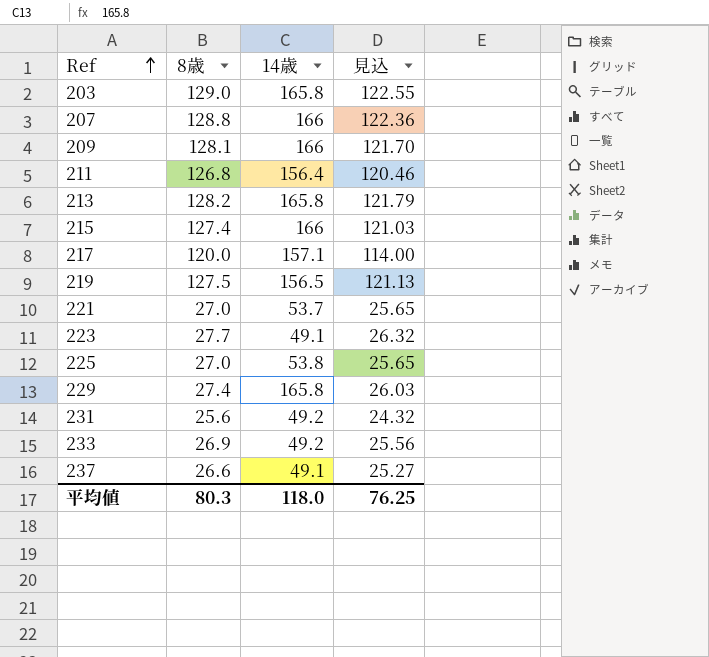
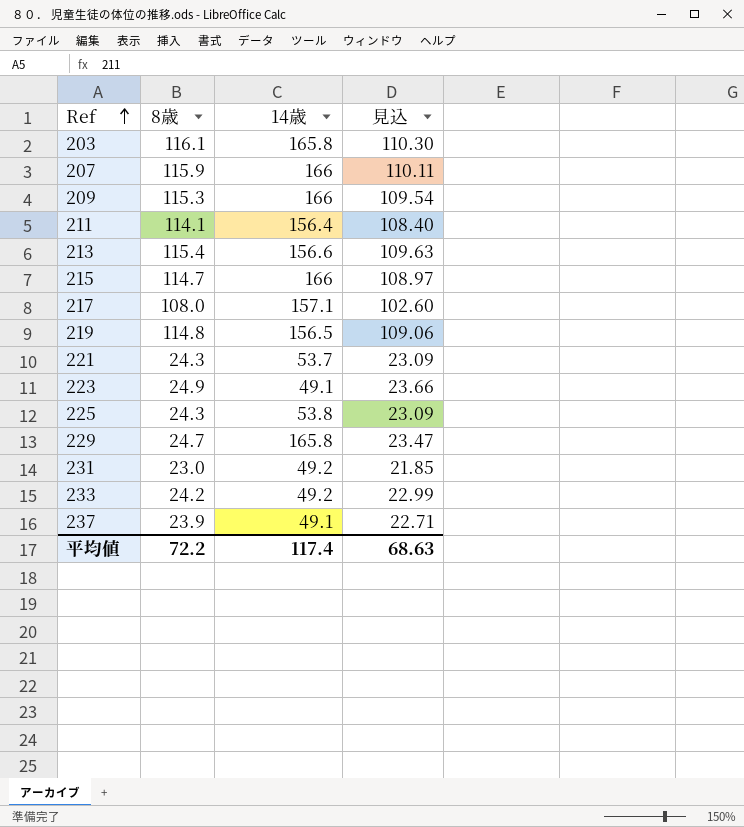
203 | 8歳: 129.0 -> 116.1
203 | 見込: 122.55 -> 110.30
207 | 8歳: 128.8 -> 115.9
207 | 見込: 122.36 -> 110.11
209 | 8歳: 128.1 -> 115.3
209 | 見込: 121.70 -> 109.54
211 | 8歳: 126.8 -> 114.1
211 | 見込: 120.46 -> 108.40
213 | 8歳: 128.2 -> 115.4
213 | 14歳: 165.8 -> 156.6
213 | 見込: 121.79 -> 109.63
215 | 8歳: 127.4 -> 114.7
215 | 見込: 121.03 -> 108.97
217 | 8歳: 120.0 -> 108.0
217 | 見込: 114.00 -> 102.60
219 | 8歳: 127.5 -> 114.8
219 | 見込: 121.13 -> 109.06
221 | 8歳: 27.0 -> 24.3
221 | 見込: 25.65 -> 23.09
223 | 8歳: 27.7 -> 24.9
223 | 見込: 26.32 -> 23.66
225 | 8歳: 27.0 -> 24.3
225 | 見込: 25.65 -> 23.09
229 | 8歳: 27.4 -> 24.7
229 | 見込: 26.03 -> 23.47
231 | 8歳: 25.6 -> 23.0
231 | 見込: 24.32 -> 21.85
233 | 8歳: 26.9 -> 24.2
233 | 見込: 25.56 -> 22.99
237 | 8歳: 26.6 -> 23.9
237 | 見込: 25.27 -> 22.71
平均値 | 8歳: 80.3 -> 72.2
平均値 | 14歳: 118.0 -> 117.4
平均値 | 見込: 76.25 -> 68.63

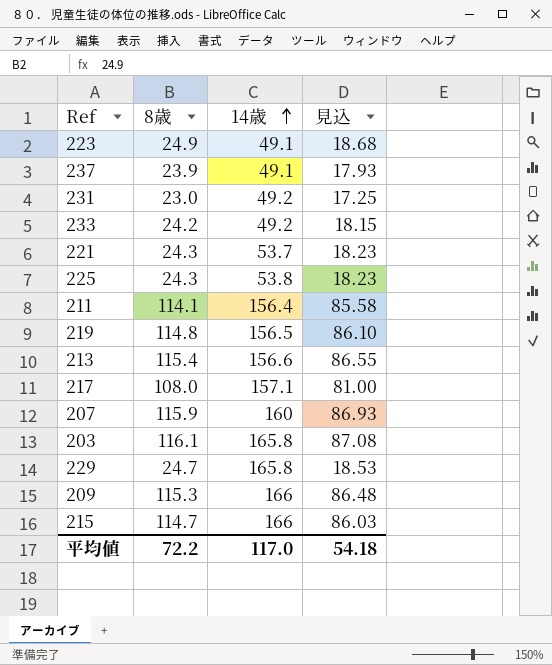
row order: Ref ascending -> 14歳 ascending
column 見込 | formula: [8歳] * 0.95 -> [8歳] * 0.75
207 | 14歳: 166 -> 160
平均値 | 14歳: 117.4 -> 117.0
平均値 | 見込: 68.63 -> 54.18

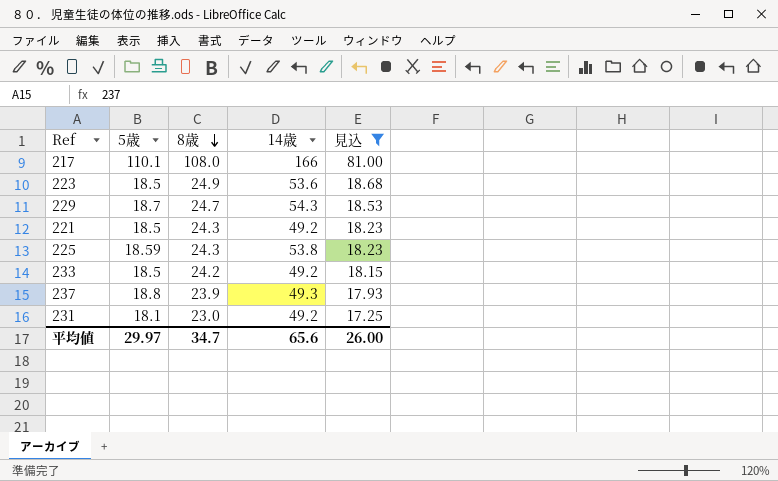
filter: none -> 見込 <= 81.00
row order: 14歳 ascending -> 8歳 descending
column 5歳 | position: none -> 2
217 | 14歳: 157.1 -> 166
223 | 14歳: 49.1 -> 53.6
229 | 14歳: 165.8 -> 54.3
221 | 14歳: 53.7 -> 49.2
237 | 14歳: 49.1 -> 49.3
平均値 | 8歳: 72.2 -> 34.7
平均値 | 14歳: 117.0 -> 65.6
平均値 | 見込: 54.18 -> 26.00

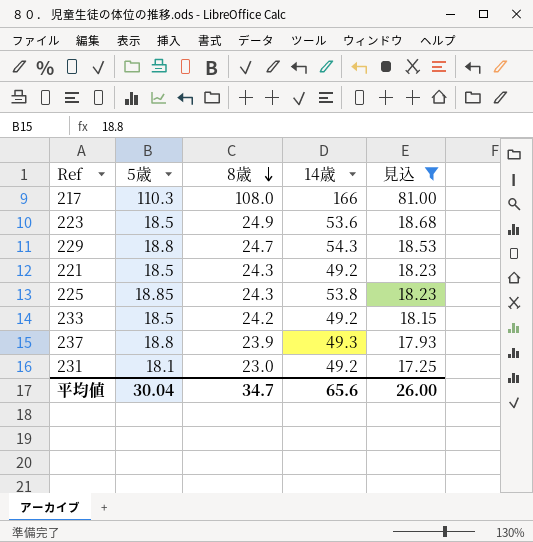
217 | 5歳: 110.1 -> 110.3
229 | 5歳: 18.7 -> 18.8
225 | 5歳: 18.59 -> 18.85
平均値 | 5歳: 29.97 -> 30.04

